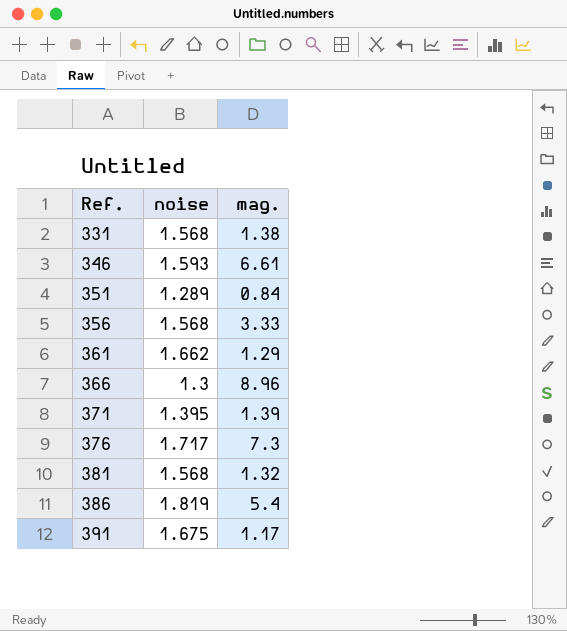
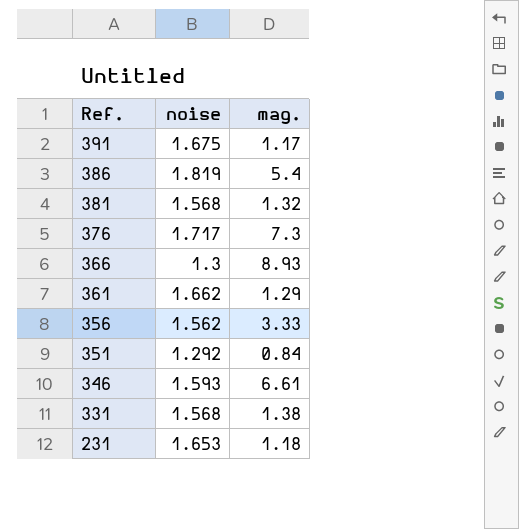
row order: Ref. ascending -> Ref. descending
row 371: 1.395 | 1.39 -> none
366 | mag.: 8.96 -> 8.93
356 | noise: 1.568 -> 1.562
351 | noise: 1.289 -> 1.292
row 231: none -> 1.653 | 1.18

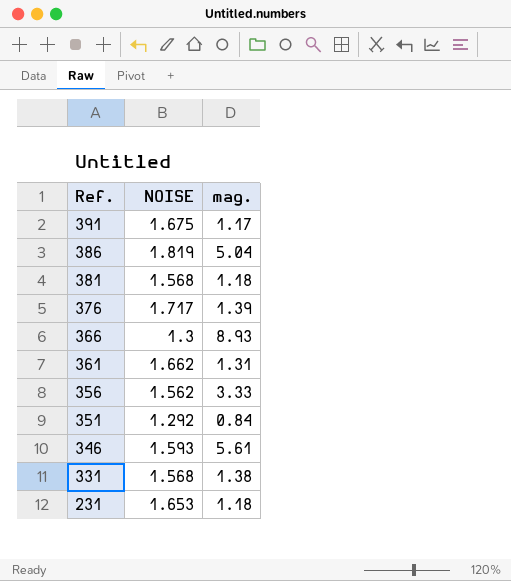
column name: noise -> NOISE
386 | mag.: 5.4 -> 5.04
381 | mag.: 1.32 -> 1.18
376 | mag.: 7.3 -> 1.39
361 | mag.: 1.29 -> 1.31
346 | mag.: 6.61 -> 5.61

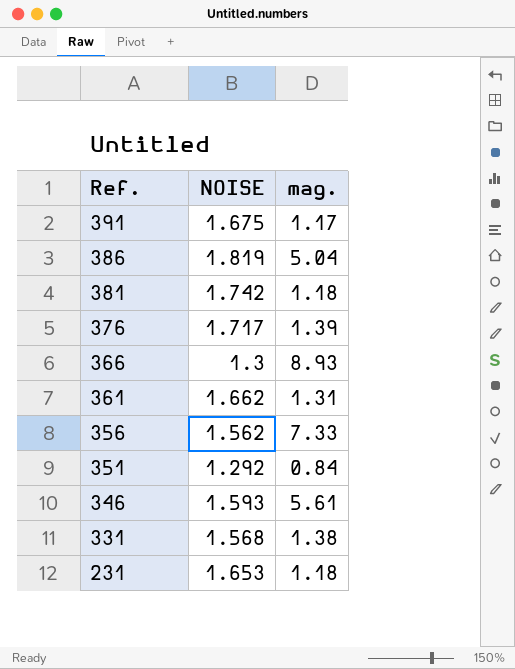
381 | NOISE: 1.568 -> 1.742
356 | mag.: 3.33 -> 7.33

